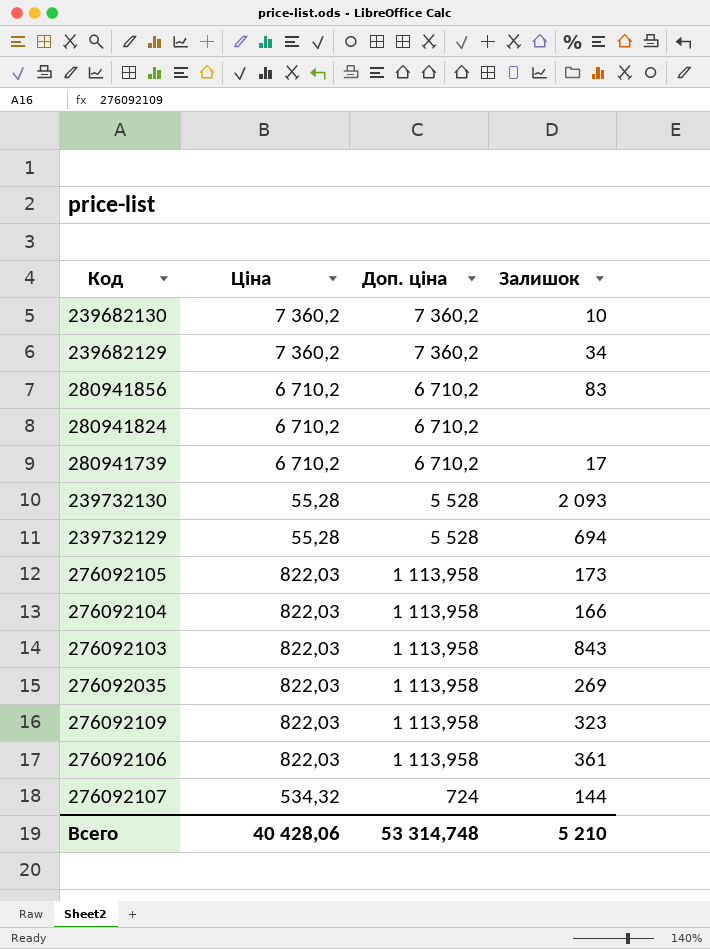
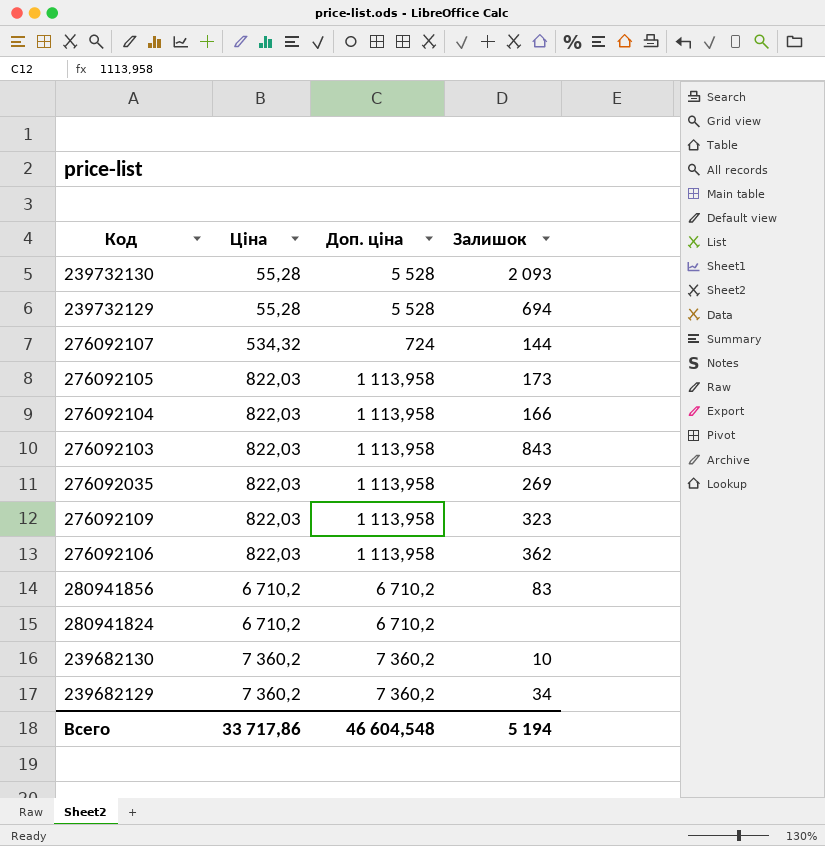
row order: Доп. ціна descending -> Ціна ascending
row 280941739: 6 710,2 | 6 710,2 | 17 -> none
276092106 | Залишок: 361 -> 362
Всего | Ціна: 40 428,06 -> 33 717,86
Всего | Доп. ціна: 53 314,748 -> 46 604,548
Всего | Залишок: 5 210 -> 5 194

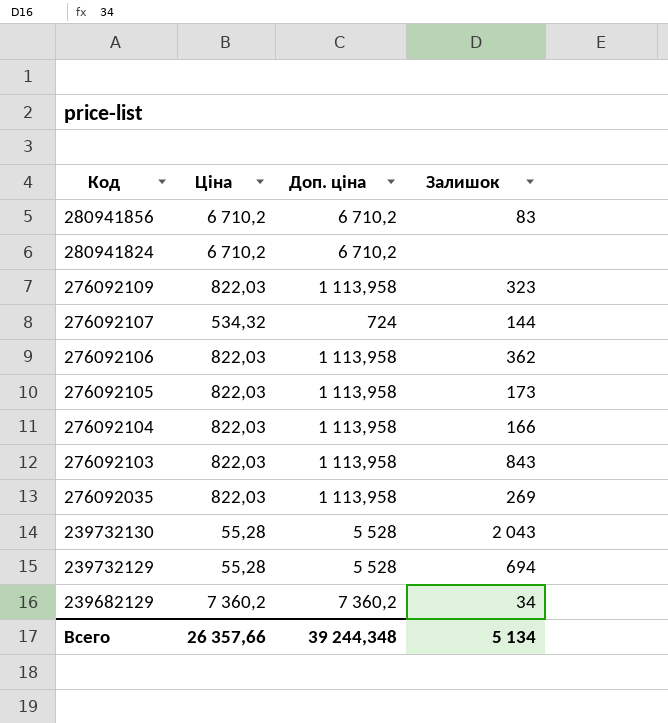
row order: Ціна ascending -> Код descending
row 239682130: 7 360,2 | 7 360,2 | 10 -> none
239732130 | Залишок: 2 093 -> 2 043
Всего | Ціна: 33 717,86 -> 26 357,66
Всего | Доп. ціна: 46 604,548 -> 39 244,348
Всего | Залишок: 5 194 -> 5 134

